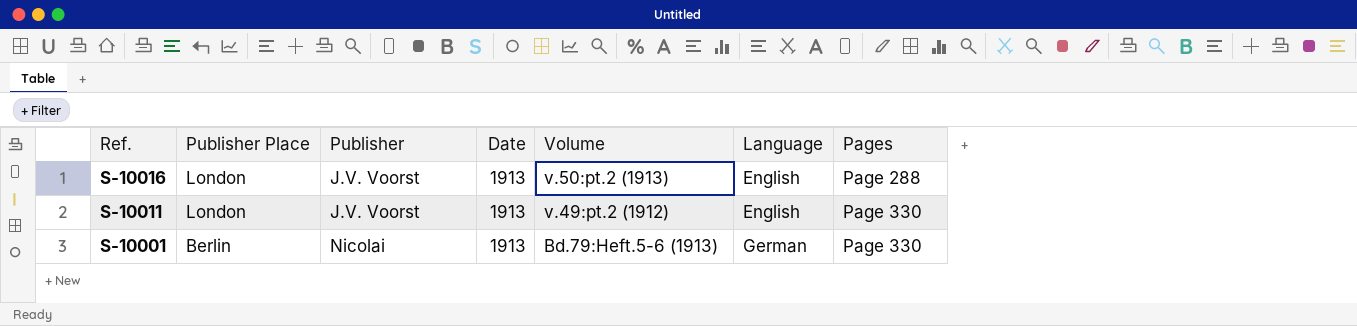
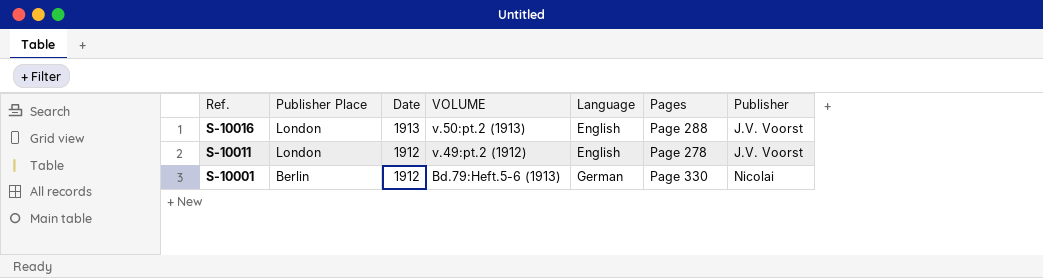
column name: Volume -> VOLUME
column Publisher | position: 3 -> 7
S-10011 | Date: 1913 -> 1912
S-10011 | Pages: Page 330 -> Page 278
S-10001 | Date: 1913 -> 1912

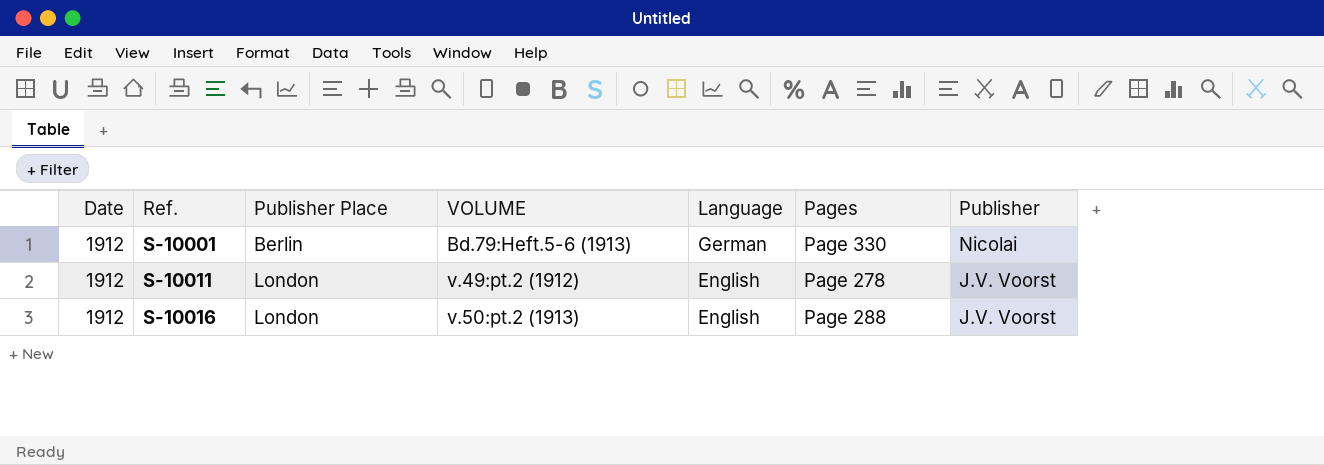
row order: Ref. descending -> Ref. ascending
column Date | position: 3 -> 1
S-10016 | Date: 1913 -> 1912

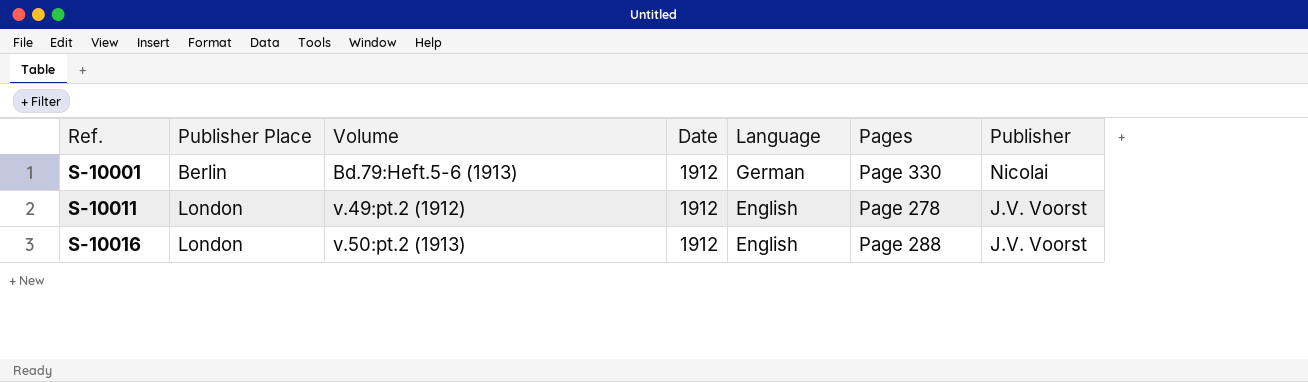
column name: VOLUME -> Volume
column Date | position: 1 -> 4

